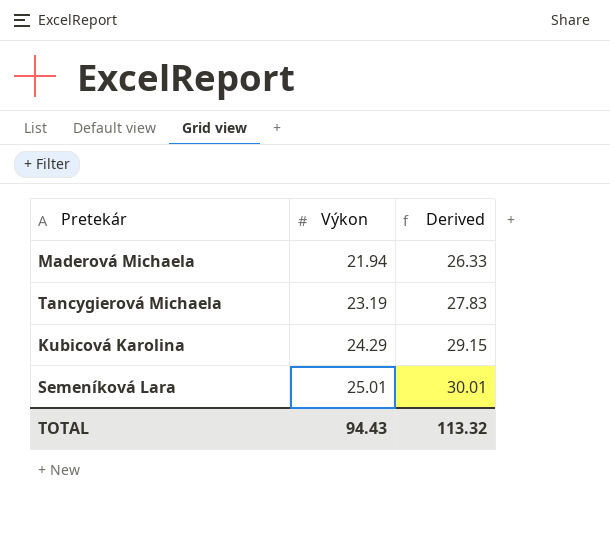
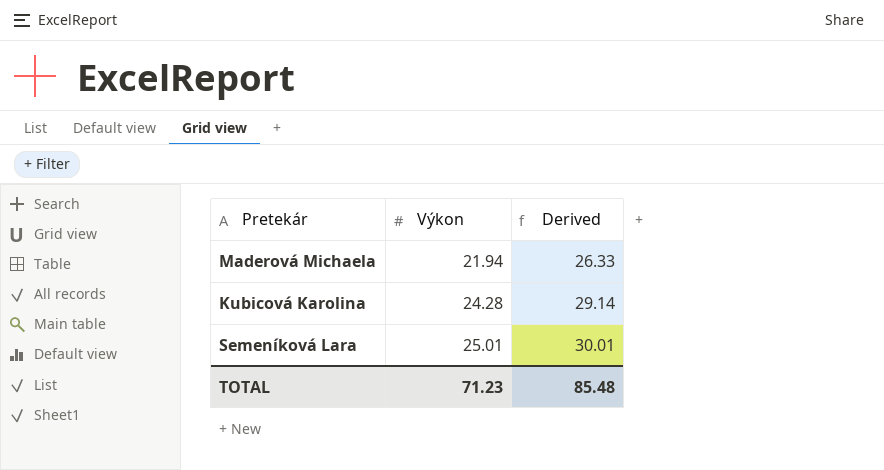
row Tancygierová Michaela: 23.19 | 27.83 -> none
Kubicová Karolina | Výkon: 24.29 -> 24.28
Kubicová Karolina | Derived: 29.15 -> 29.14
TOTAL | Výkon: 94.43 -> 71.23
TOTAL | Derived: 113.32 -> 85.48

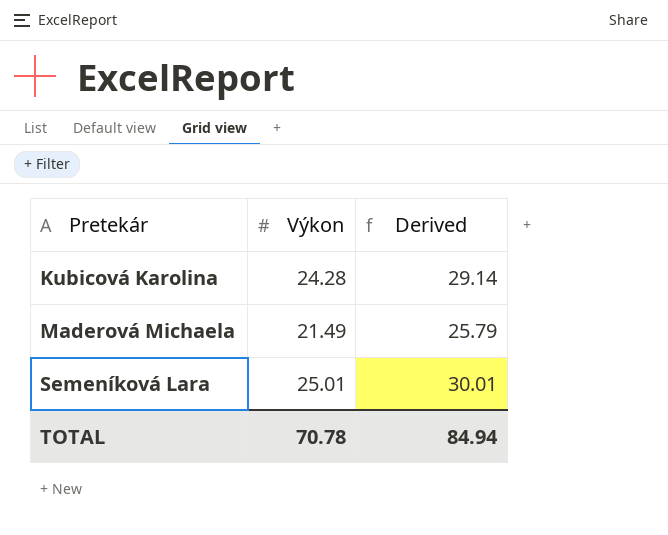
row order: Výkon ascending -> Pretekár ascending
Maderová Michaela | Výkon: 21.94 -> 21.49
Maderová Michaela | Derived: 26.33 -> 25.79
TOTAL | Výkon: 71.23 -> 70.78
TOTAL | Derived: 85.48 -> 84.94

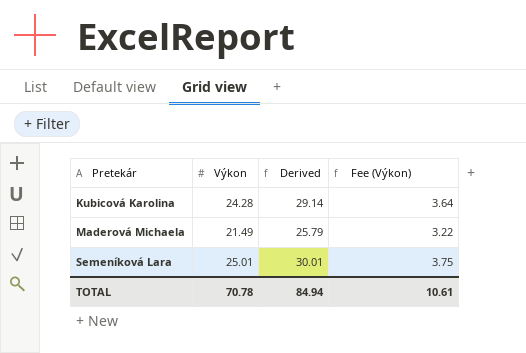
column Fee (Výkon) | formula: none -> [Výkon] * 0.15

